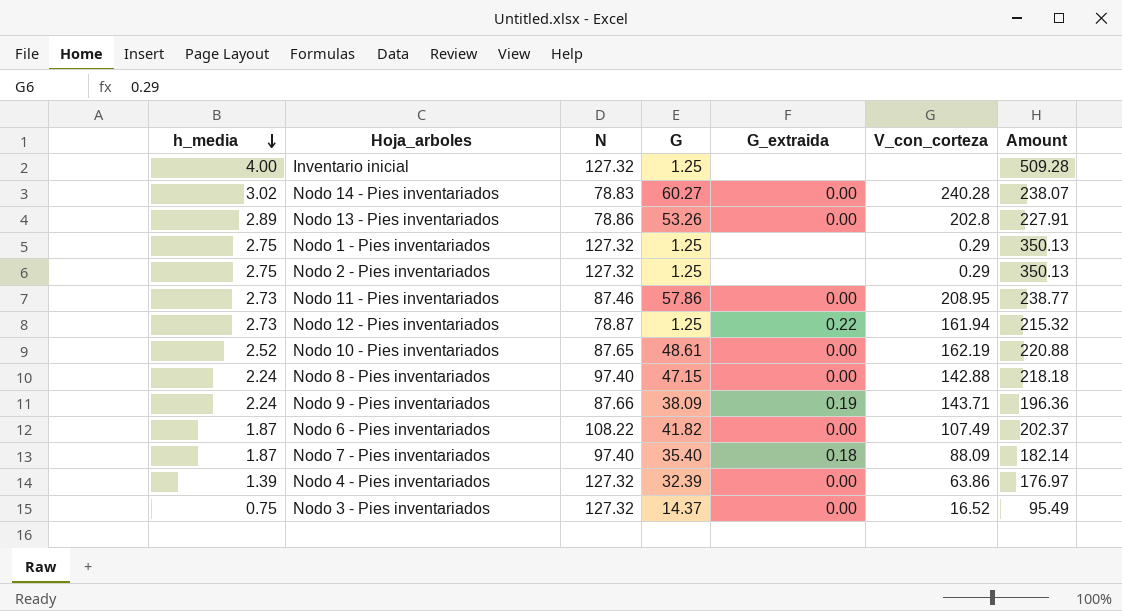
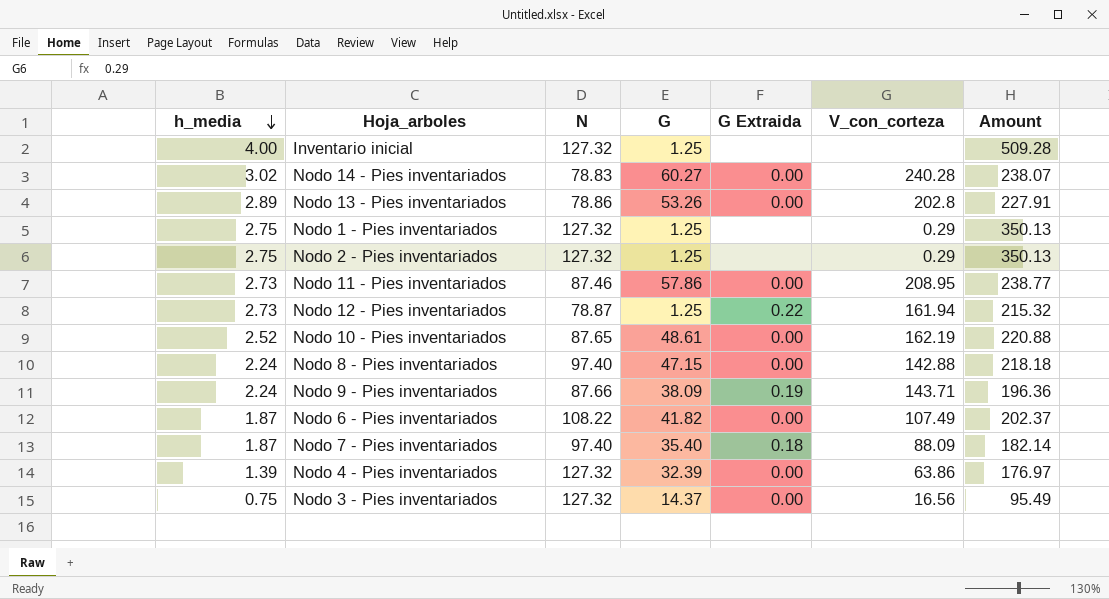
column name: G_extraida -> G Extraida
Nodo 3 - Pies inventariados | V_con_corteza: 16.52 -> 16.56

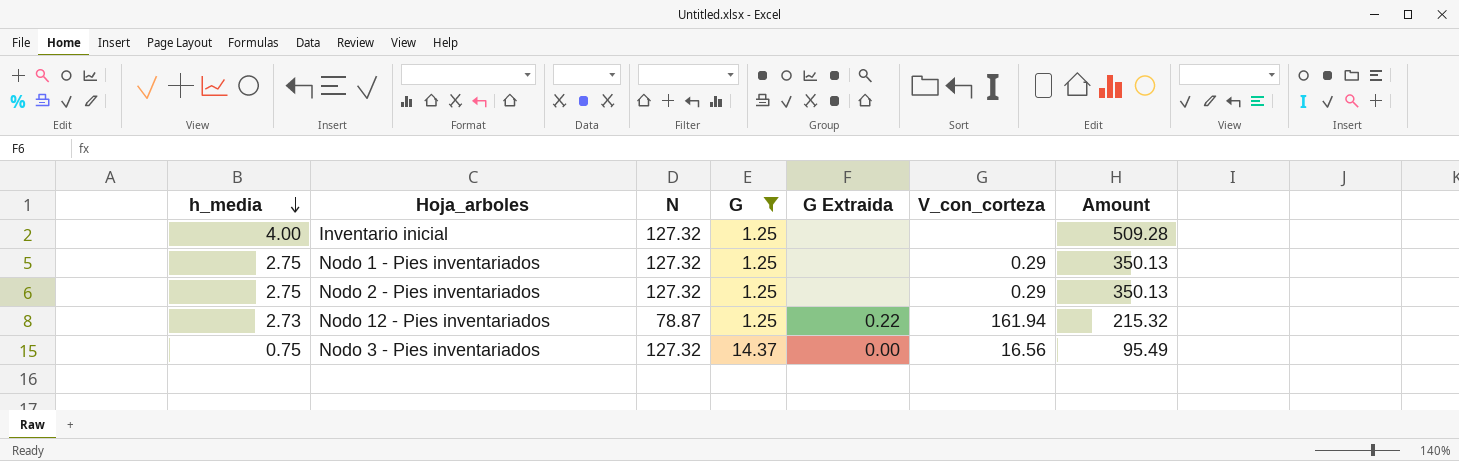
filter: none -> G <= 14.37

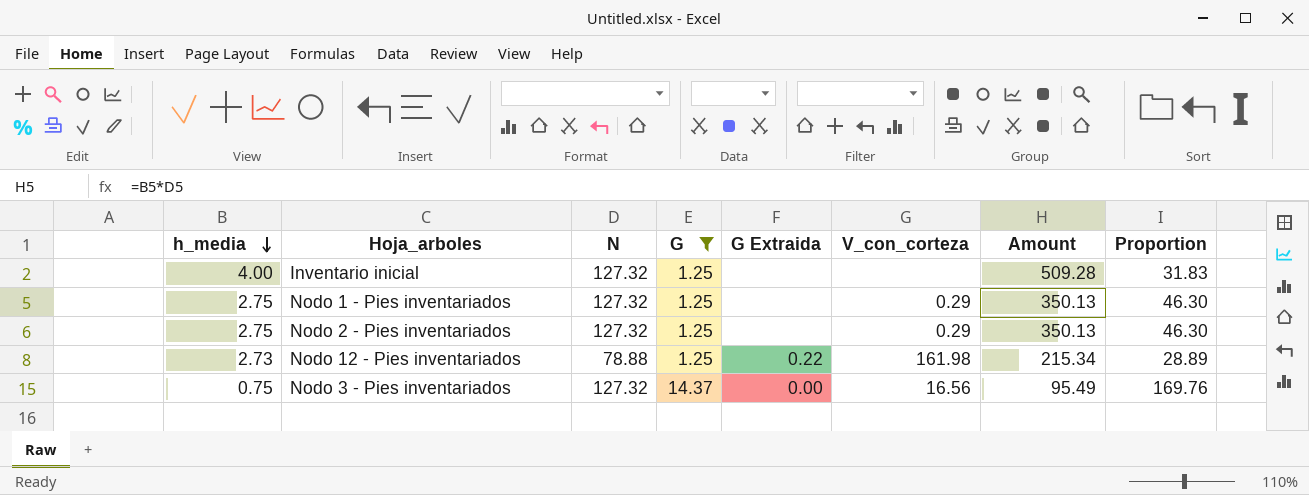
column Proportion | formula: none -> [N] / [h_media]
Nodo 12 - Pies inventariados | N: 78.87 -> 78.88
Nodo 12 - Pies inventariados | V_con_corteza: 161.94 -> 161.98
Nodo 12 - Pies inventariados | Amount: 215.32 -> 215.34

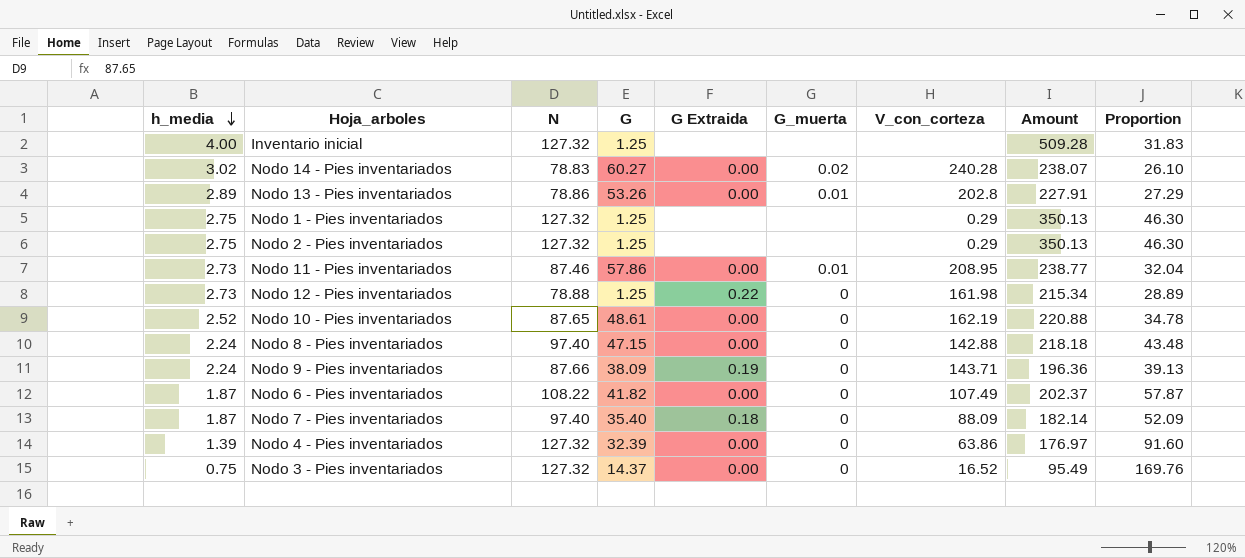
filter: G <= 14.37 -> none
column G_muerta | position: none -> 6
Nodo 3 - Pies inventariados | V_con_corteza: 16.56 -> 16.52

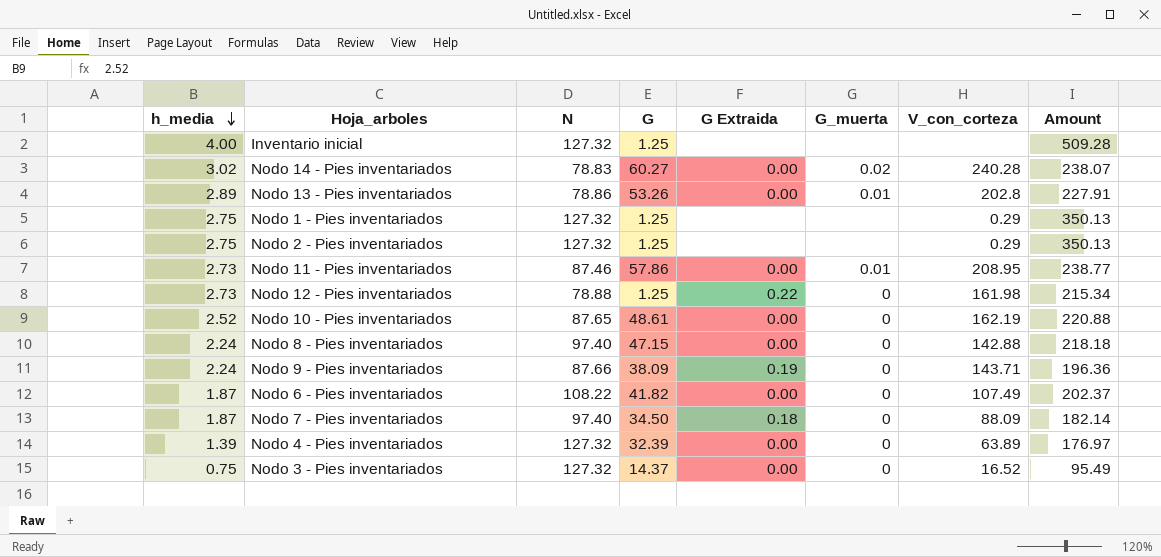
column Proportion | formula: [N] / [h_media] -> none
Nodo 7 - Pies inventariados | G: 35.40 -> 34.50
Nodo 4 - Pies inventariados | V_con_corteza: 63.86 -> 63.89

